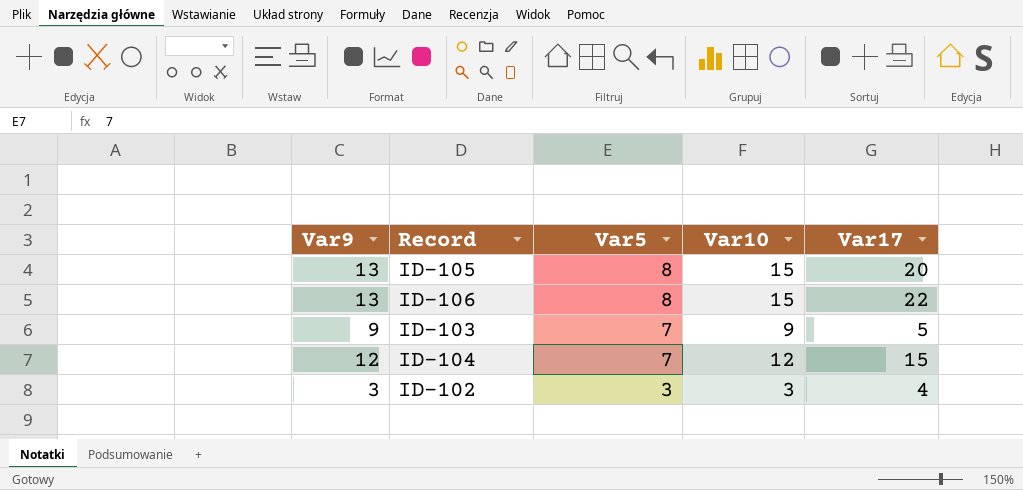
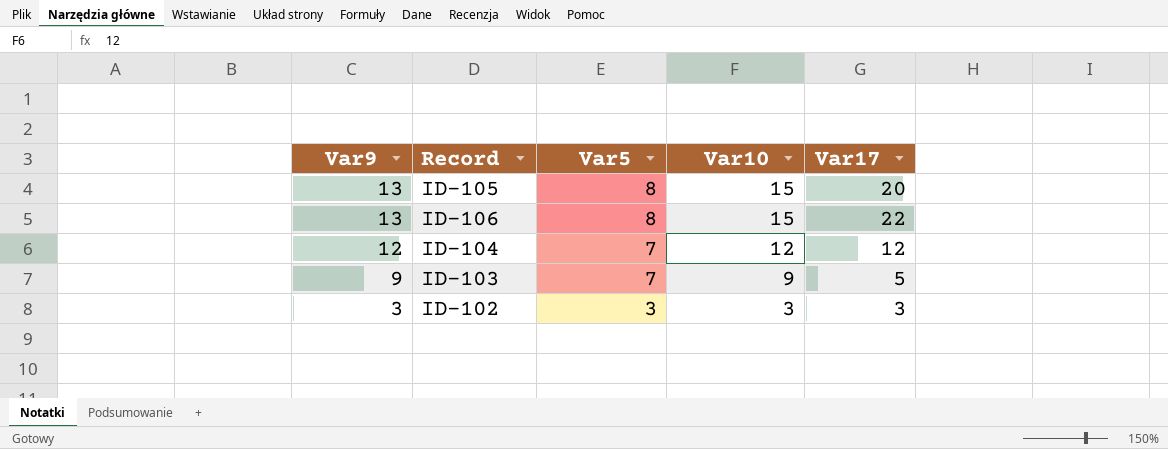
row order: Var5 descending -> Var9 descending
ID-104 | Var17: 15 -> 12
ID-102 | Var17: 4 -> 3

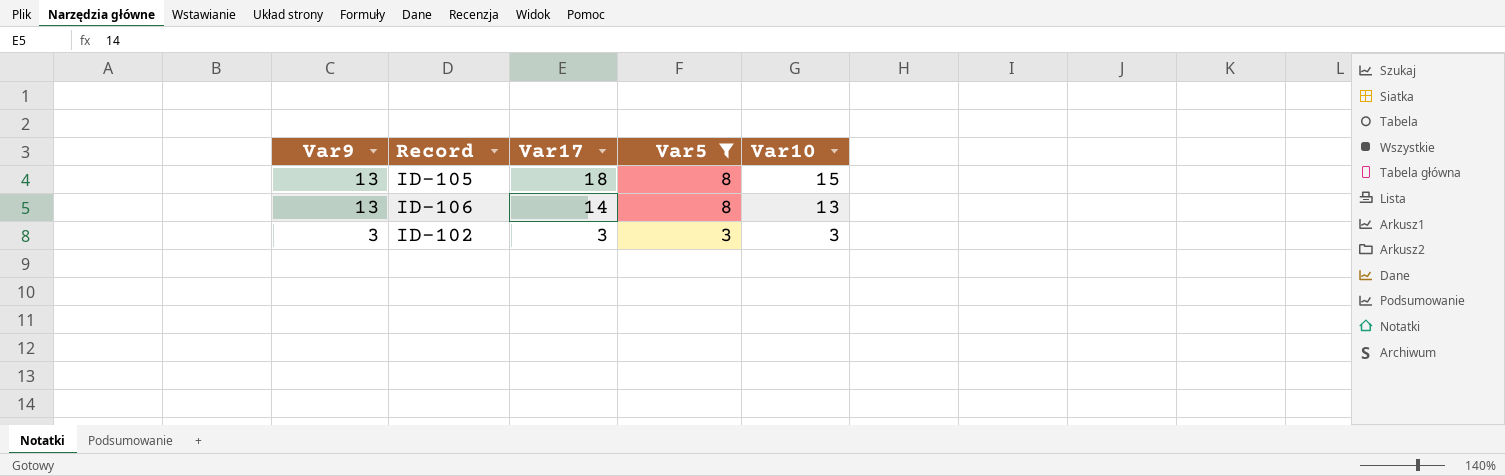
filter: none -> Var5 != 7
column Var17 | position: 5 -> 3
ID-105 | Var17: 20 -> 18
ID-106 | Var17: 22 -> 14
ID-106 | Var10: 15 -> 13

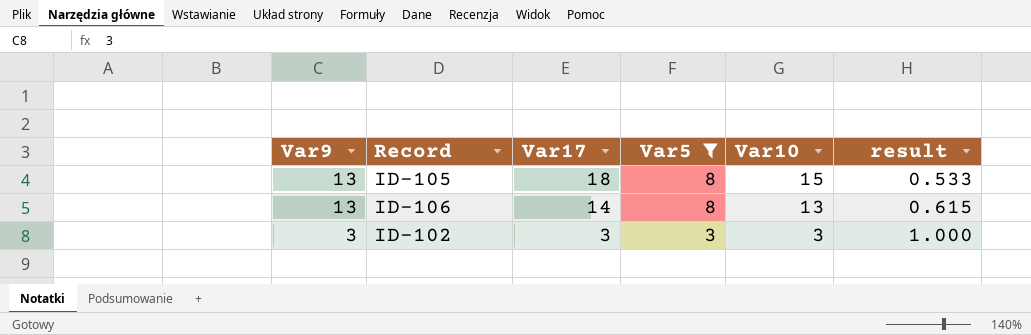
column result | formula: none -> [Var5] / [Var10]

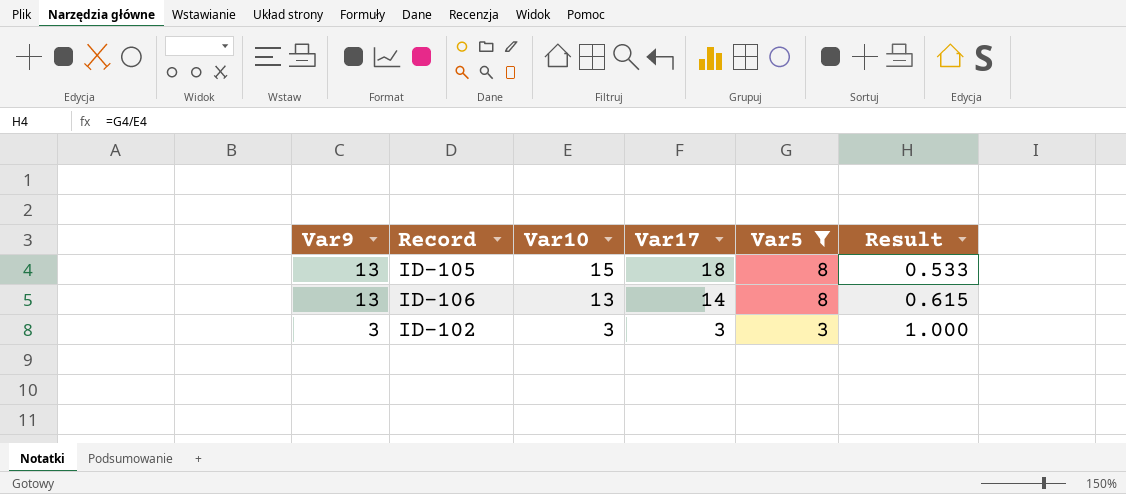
column Var10 | position: 5 -> 3
column name: result -> Result

